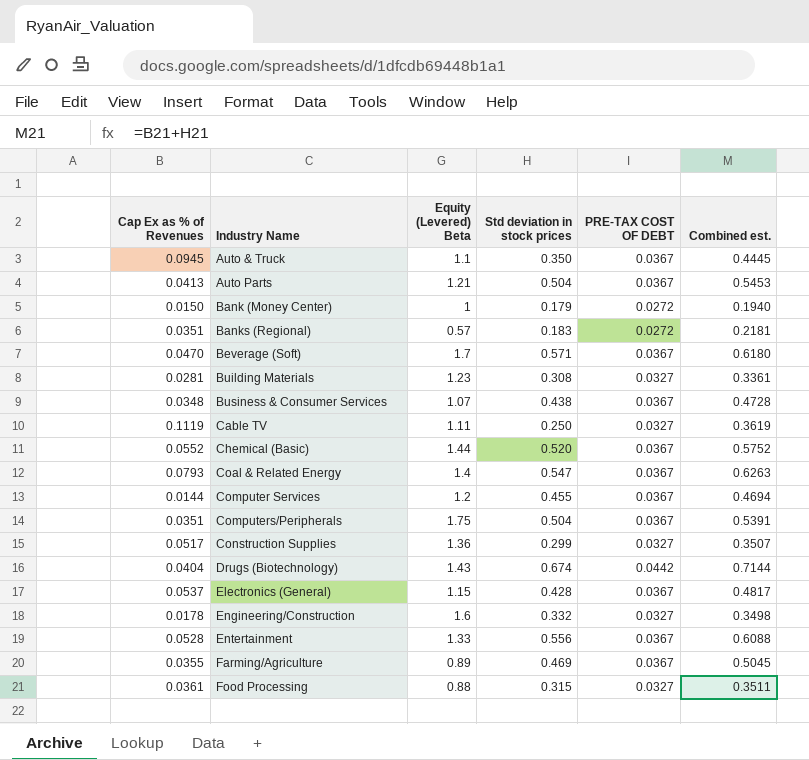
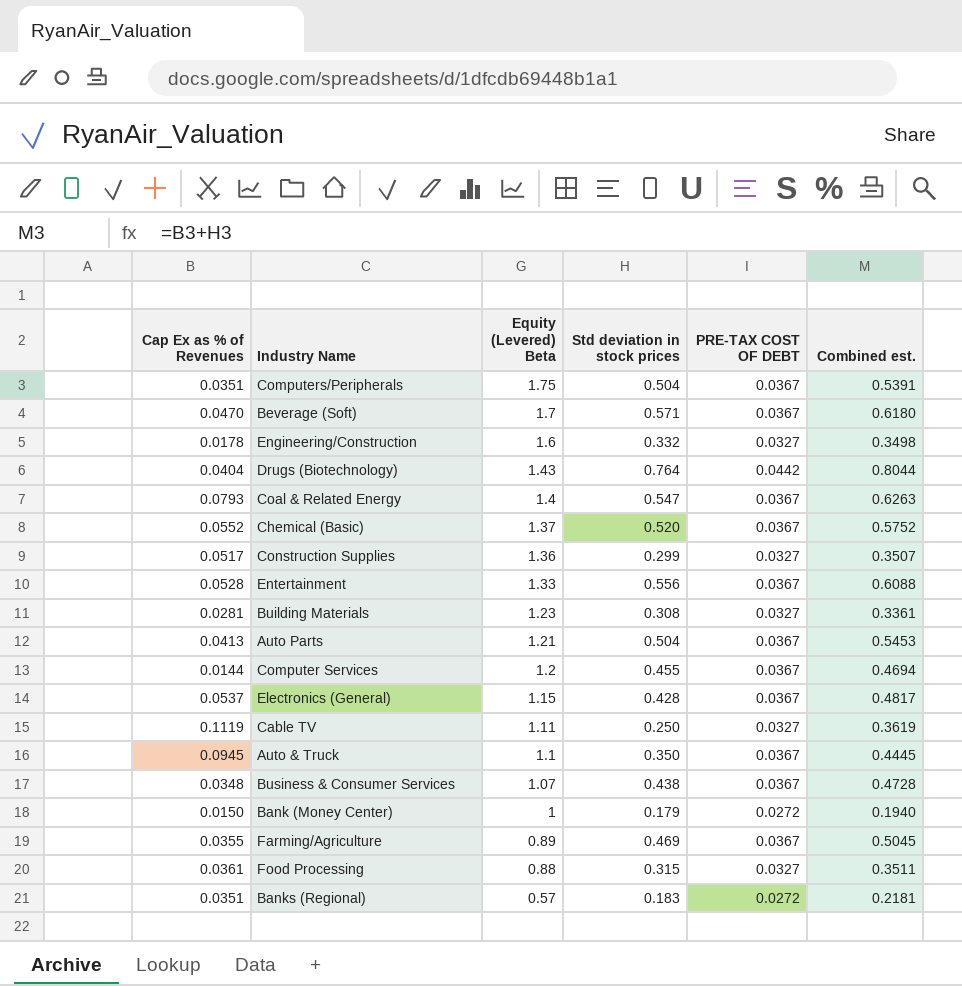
row order: Industry Name ascending -> Equity (Levered) Beta descending
Drugs (Biotechnology) | Std deviation in stock prices: 0.674 -> 0.764
Drugs (Biotechnology) | Combined est.: 0.7144 -> 0.8044
Chemical (Basic) | Equity (Levered) Beta: 1.44 -> 1.37

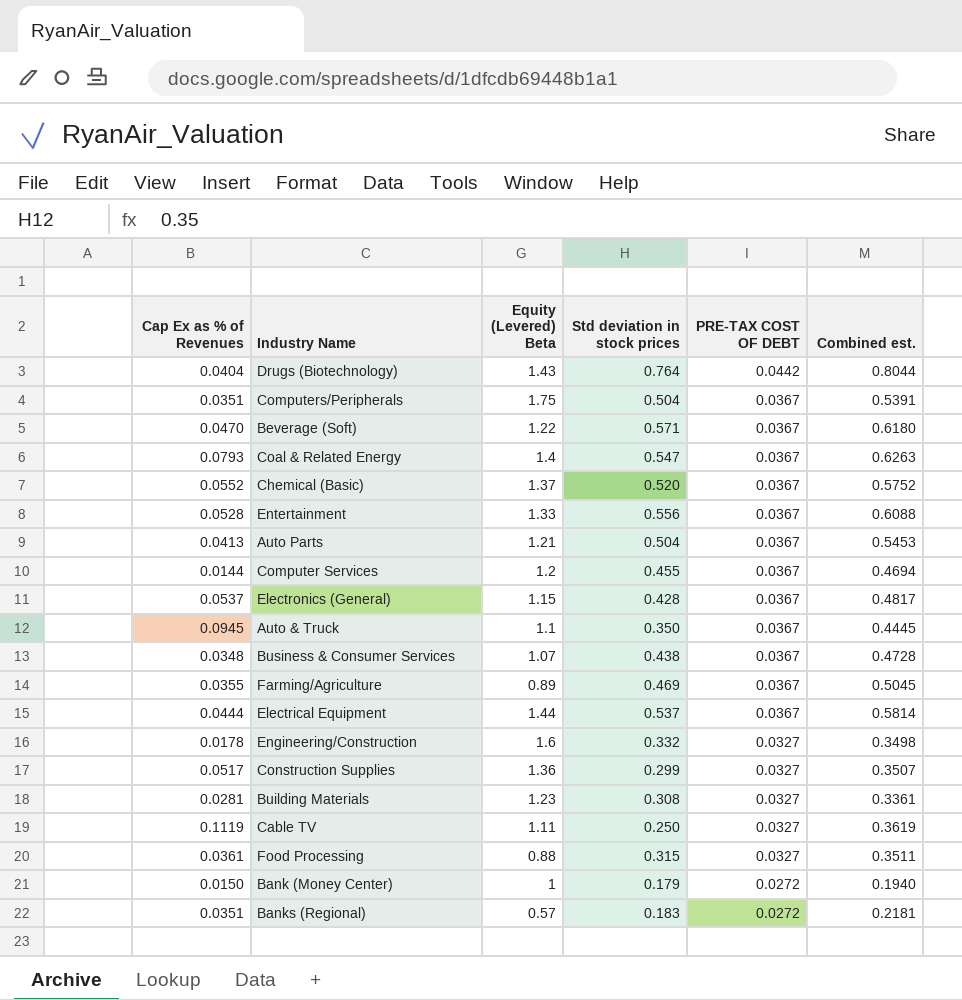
row order: Equity (Levered) Beta descending -> PRE-TAX COST OF DEBT descending
Beverage (Soft) | Equity (Levered) Beta: 1.7 -> 1.22
row Electrical Equipment: none -> 0.0444 | 1.44 | 0.537 | 0.0367 | 0.5814

